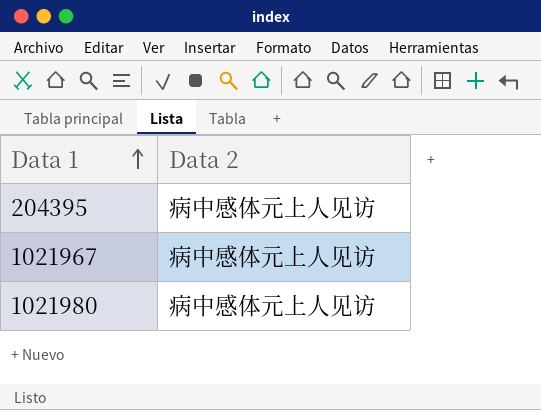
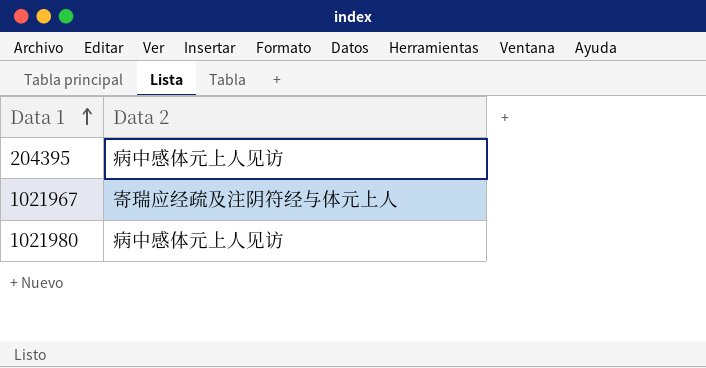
1021967 | Data 2: 病中感体元上人见访 -> 寄瑞应经疏及注阴符经与体元上人

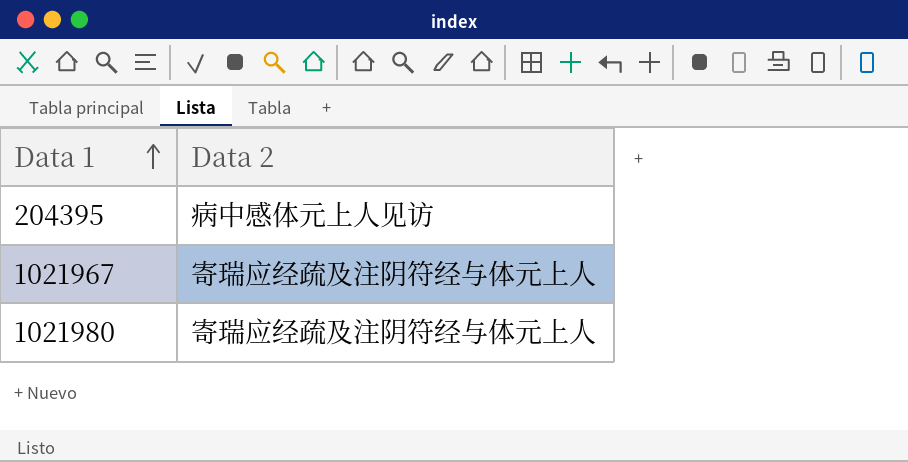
1021980 | Data 2: 病中感体元上人见访 -> 寄瑞应经疏及注阴符经与体元上人

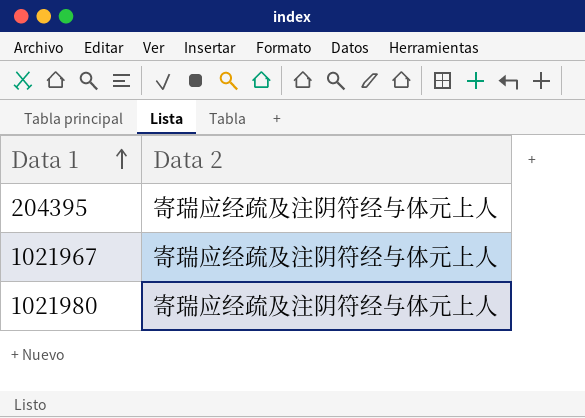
204395 | Data 2: 病中感体元上人见访 -> 寄瑞应经疏及注阴符经与体元上人

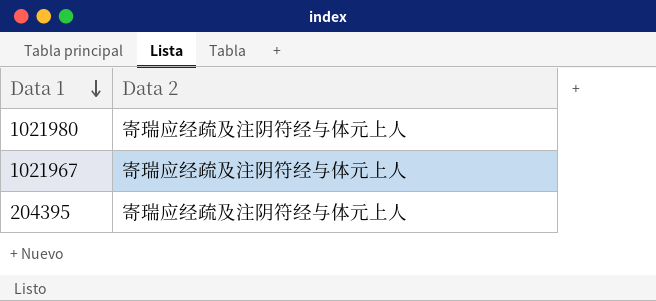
row order: Data 1 ascending -> Data 1 descending

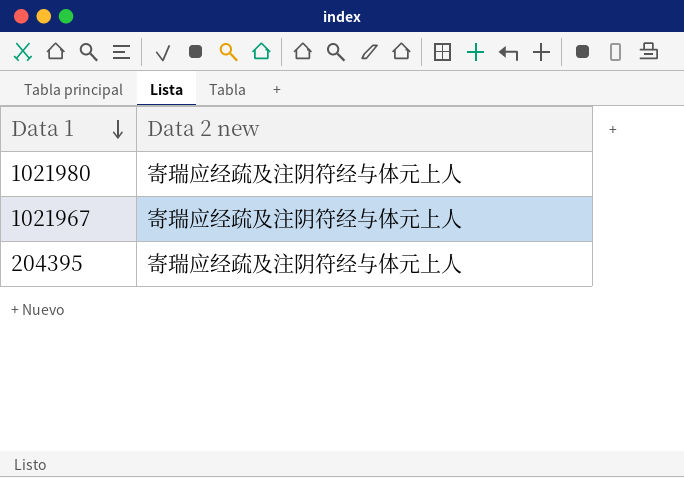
column name: Data 2 -> Data 2 new

